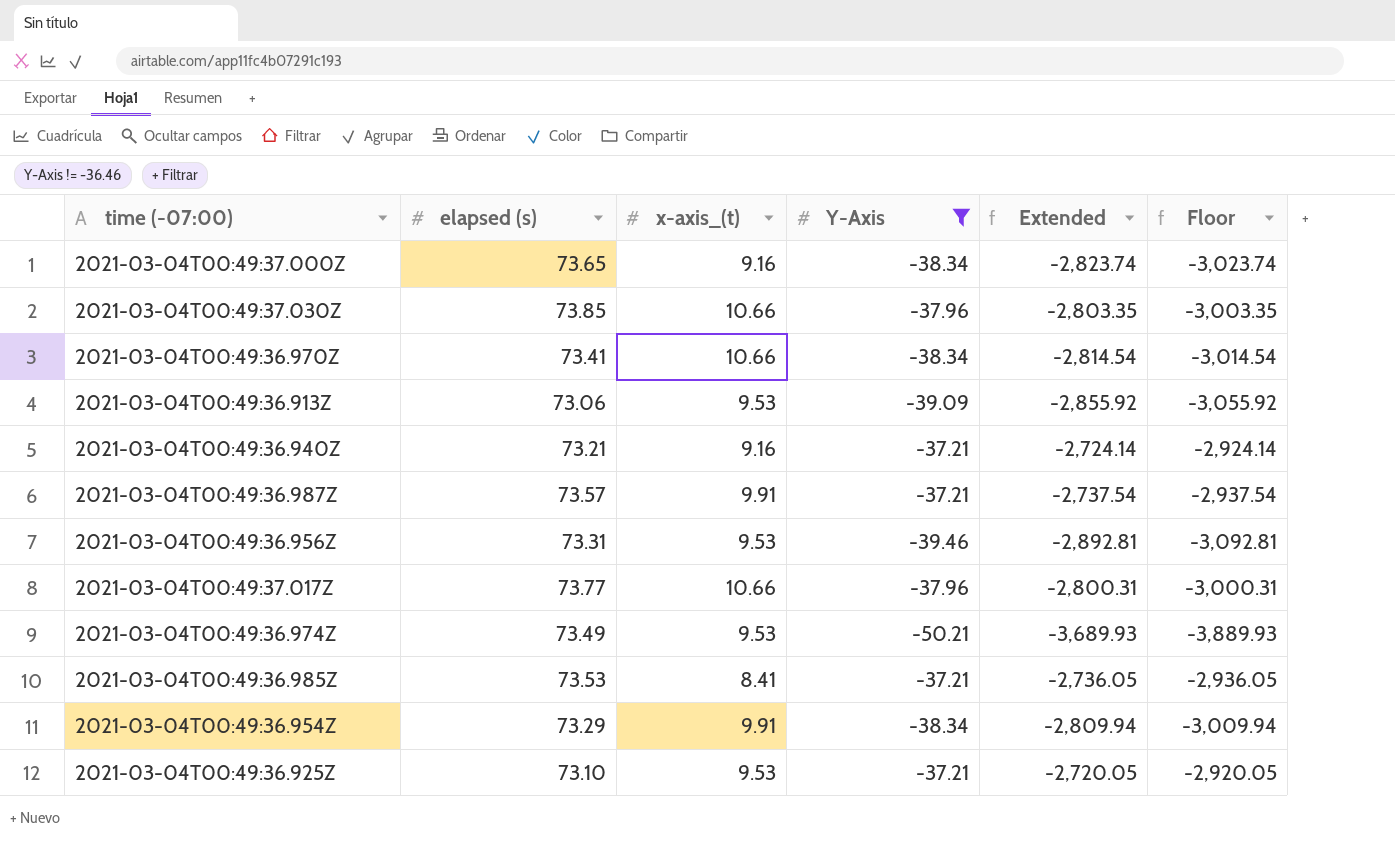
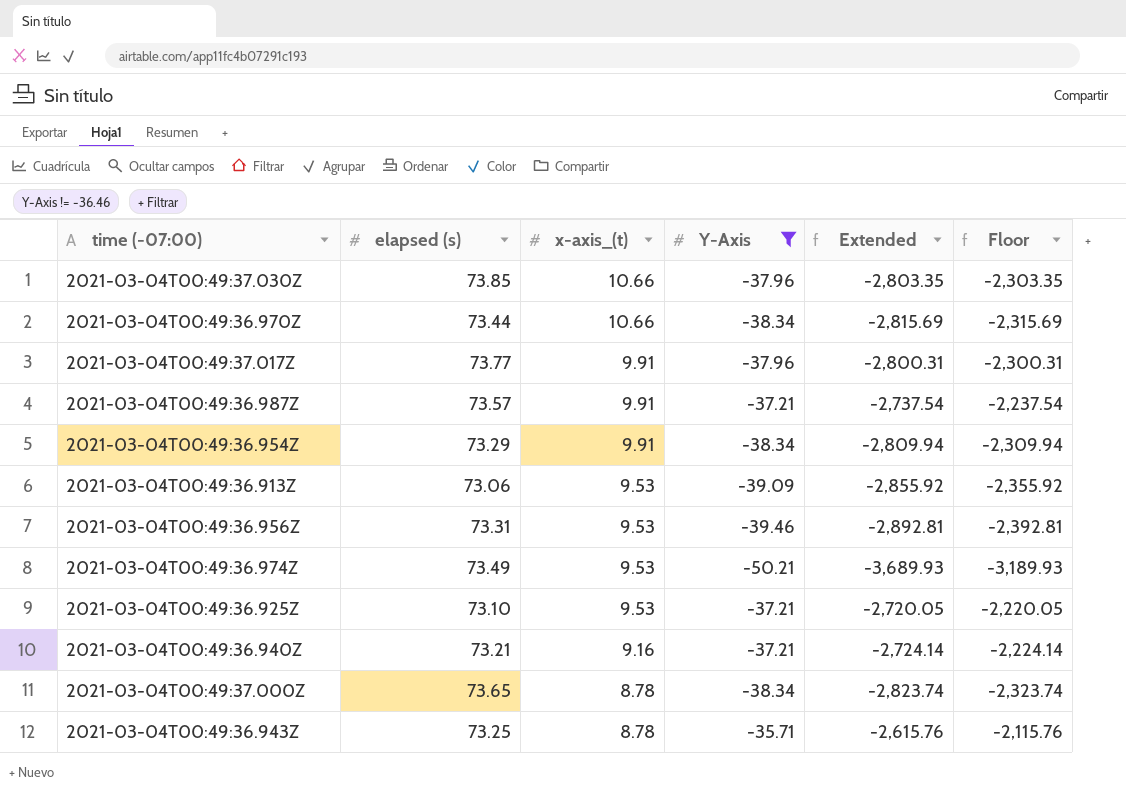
row order: none -> x-axis_(t) descending
column Floor | formula: [Extended] - 200 -> [Extended] + 500
row 2021-03-04T00:49:36.985Z: 73.53 | 8.41 | -37.21 | -2,736.05 | -2,936.05 -> none
2021-03-04T00:49:36.970Z | elapsed (s): 73.41 -> 73.44
2021-03-04T00:49:36.970Z | Extended: -2,814.54 -> -2,815.69
2021-03-04T00:49:37.017Z | x-axis_(t): 10.66 -> 9.91
2021-03-04T00:49:37.000Z | x-axis_(t): 9.16 -> 8.78
row 2021-03-04T00:49:36.943Z: none -> 73.25 | 8.78 | -35.71 | -2,615.76 | -2,115.76

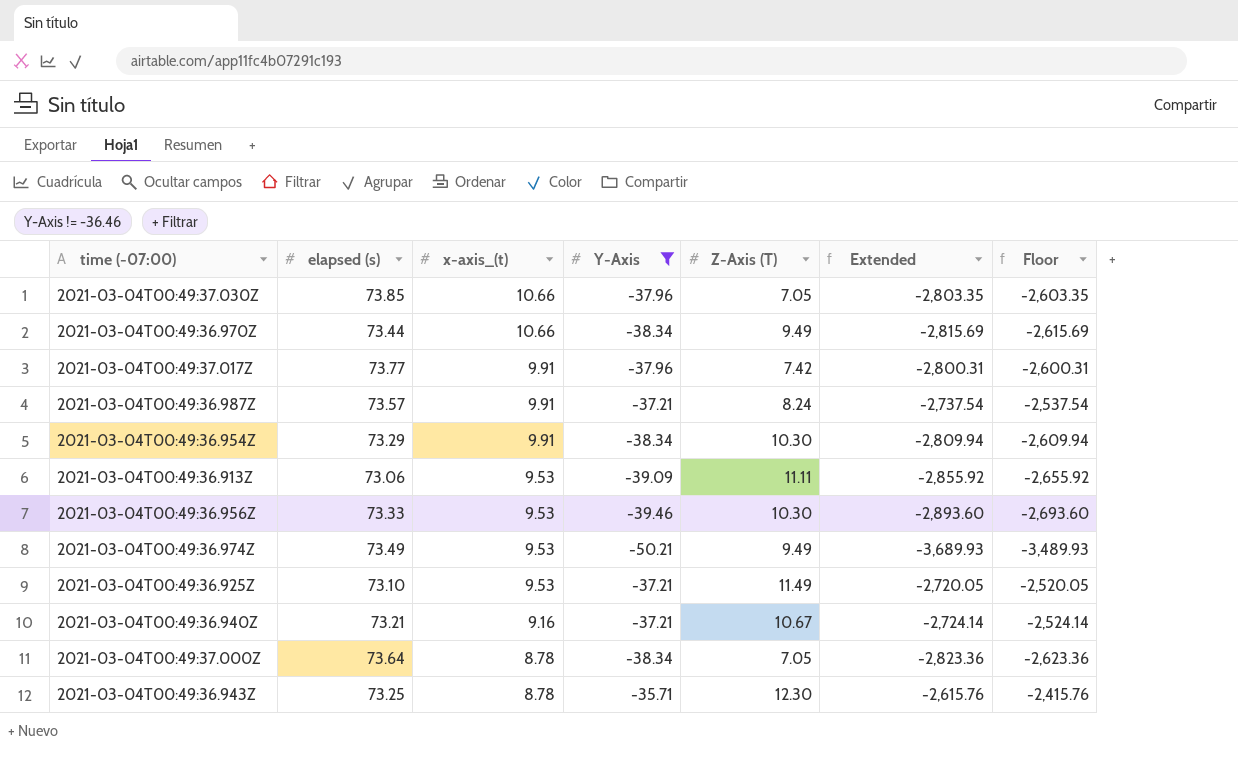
column Z-Axis (T) | position: none -> 5
column Floor | formula: [Extended] + 500 -> [Extended] + 200
2021-03-04T00:49:36.956Z | elapsed (s): 73.31 -> 73.33
2021-03-04T00:49:36.956Z | Extended: -2,892.81 -> -2,893.60
2021-03-04T00:49:37.000Z | elapsed (s): 73.65 -> 73.64
2021-03-04T00:49:37.000Z | Extended: -2,823.74 -> -2,823.36

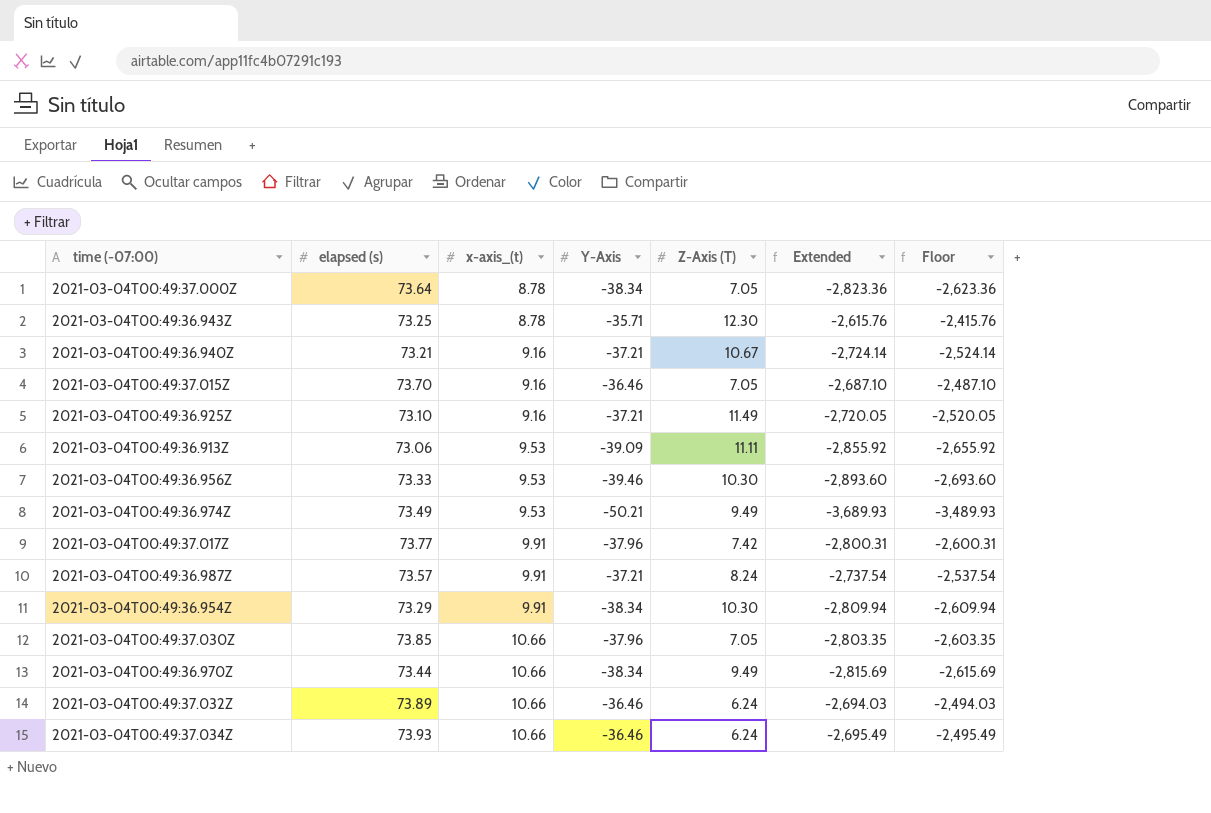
filter: Y-Axis != -36.46 -> none
row order: x-axis_(t) descending -> x-axis_(t) ascending
2021-03-04T00:49:36.925Z | x-axis_(t): 9.53 -> 9.16

